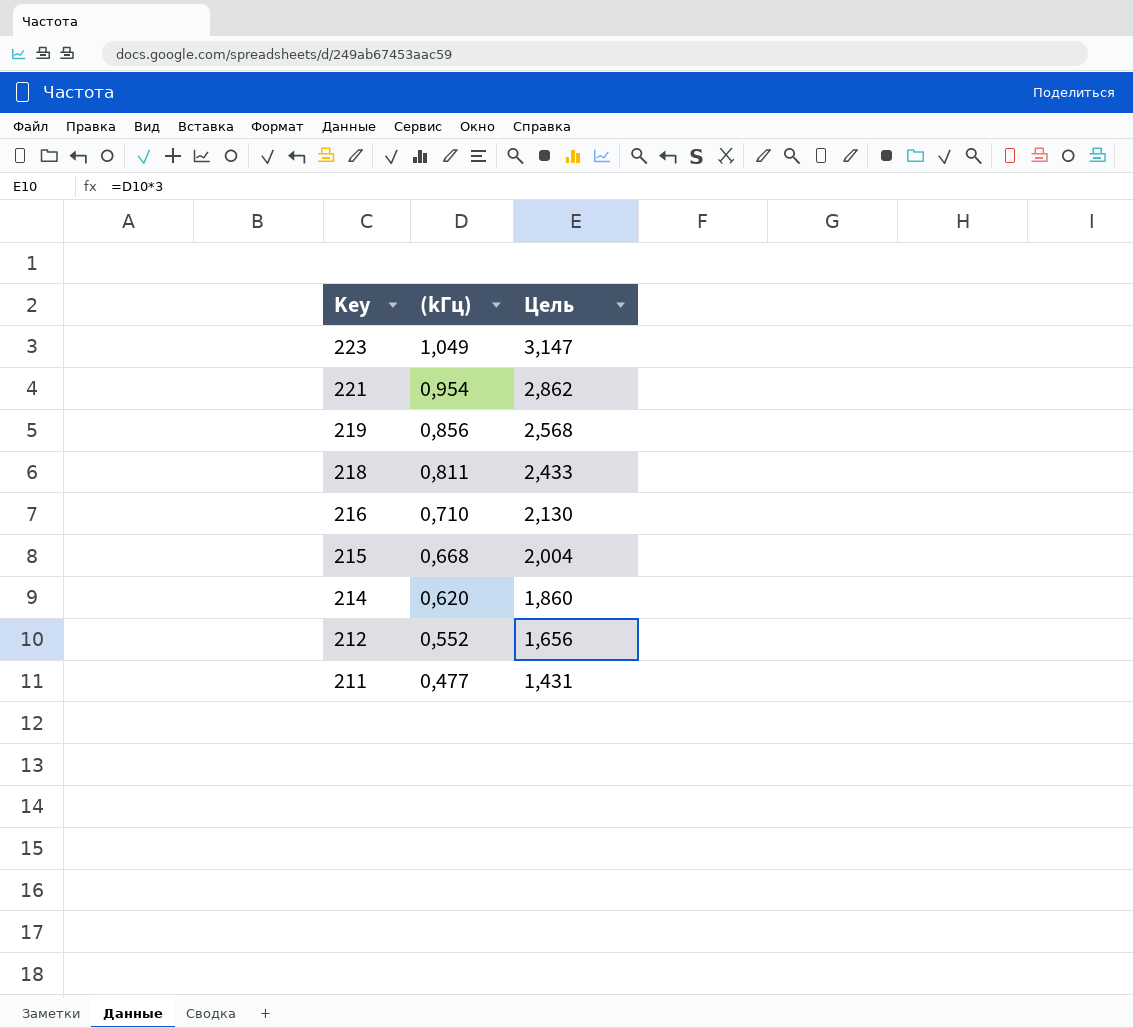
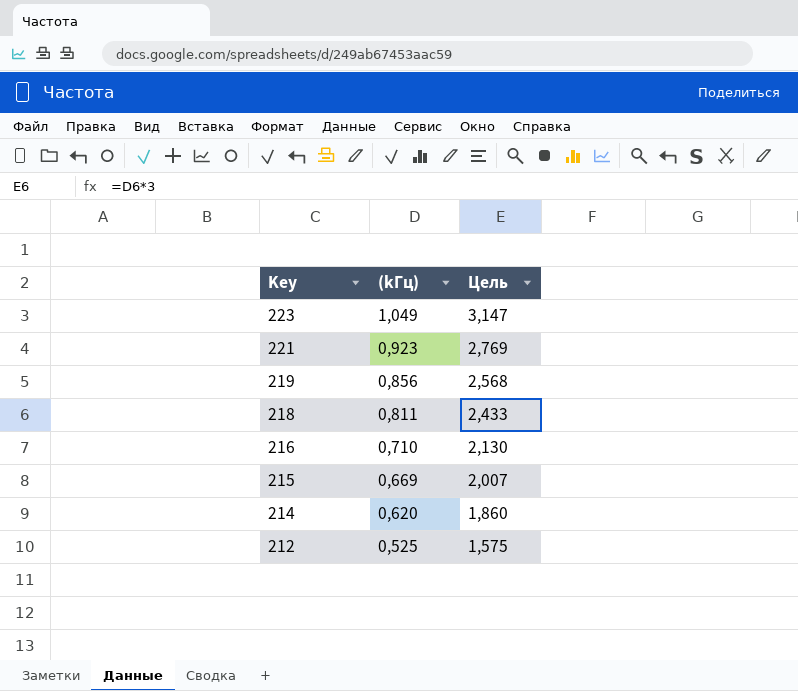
row 211: 0,477 | 1,431 -> none
221 | (kГц): 0,954 -> 0,923
221 | Цель: 2,862 -> 2,769
215 | (kГц): 0,668 -> 0,669
215 | Цель: 2,004 -> 2,007
212 | (kГц): 0,552 -> 0,525
212 | Цель: 1,656 -> 1,575

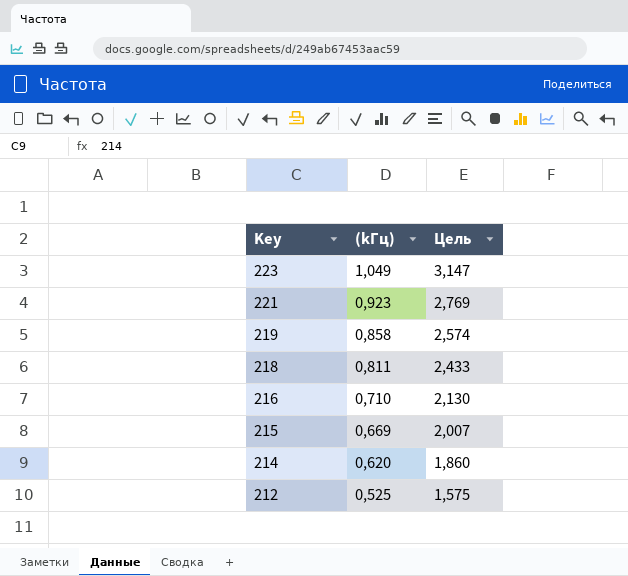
219 | (kГц): 0,856 -> 0,858
219 | Цель: 2,568 -> 2,574

